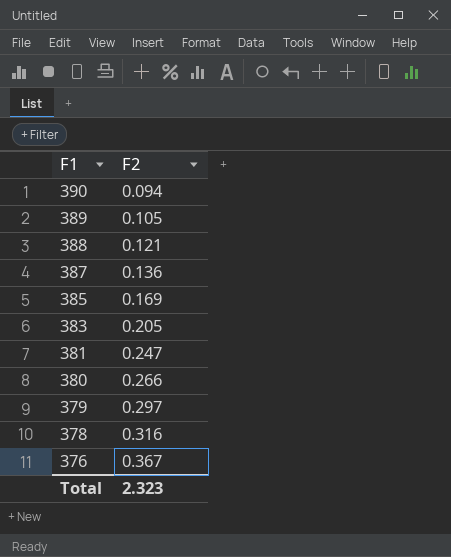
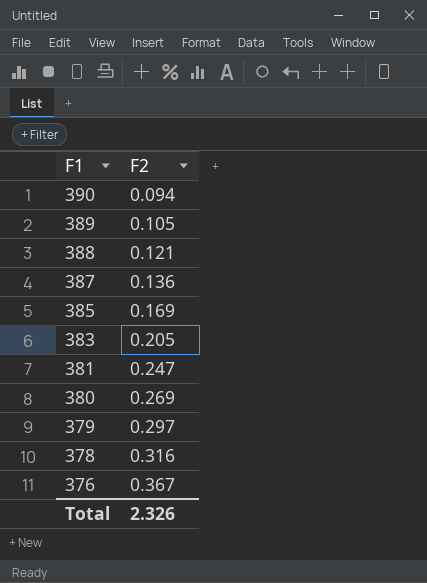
380 | F2: 0.266 -> 0.269
Total | F2: 2.323 -> 2.326

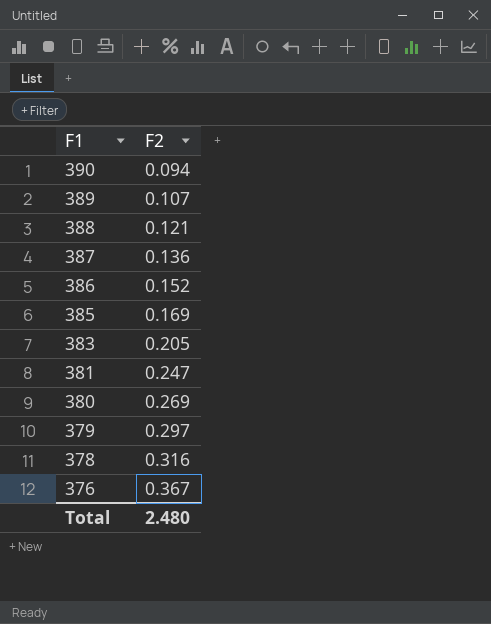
389 | F2: 0.105 -> 0.107
row 386: none -> 0.152
Total | F2: 2.326 -> 2.480

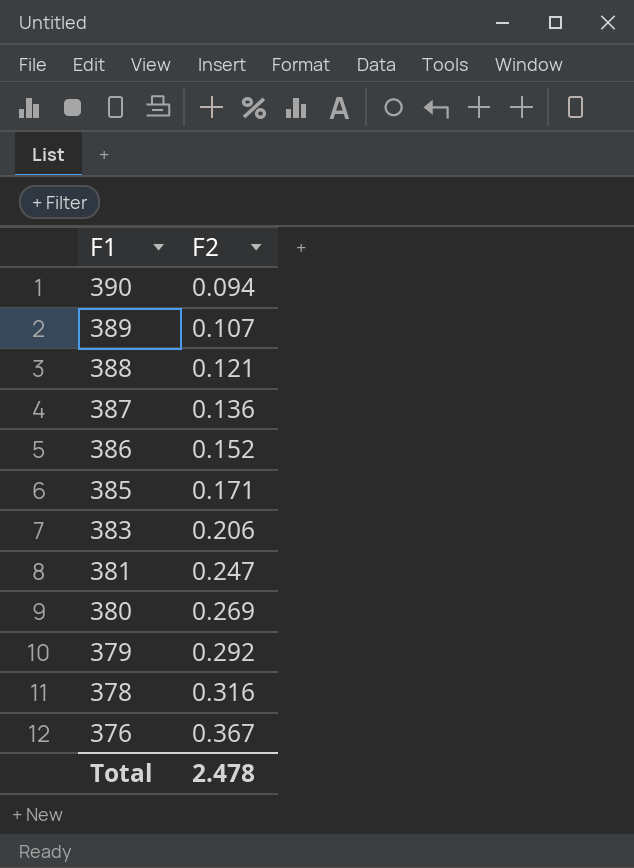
385 | F2: 0.169 -> 0.171
383 | F2: 0.205 -> 0.206
379 | F2: 0.297 -> 0.292
Total | F2: 2.480 -> 2.478

